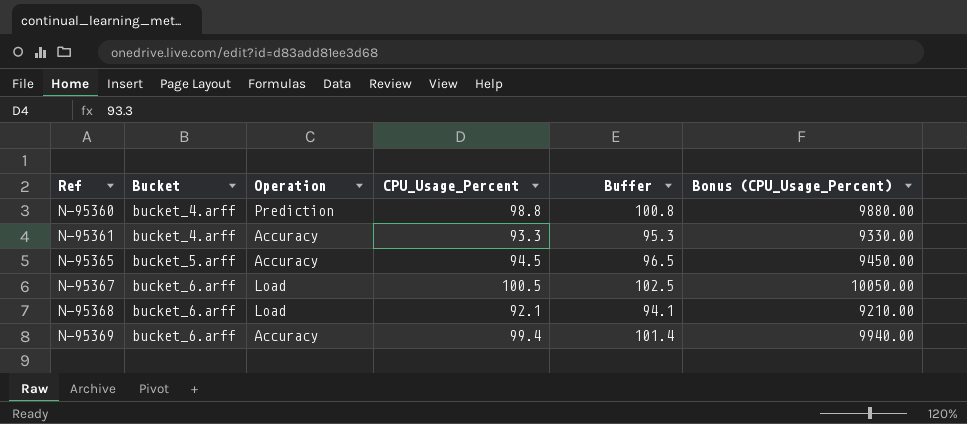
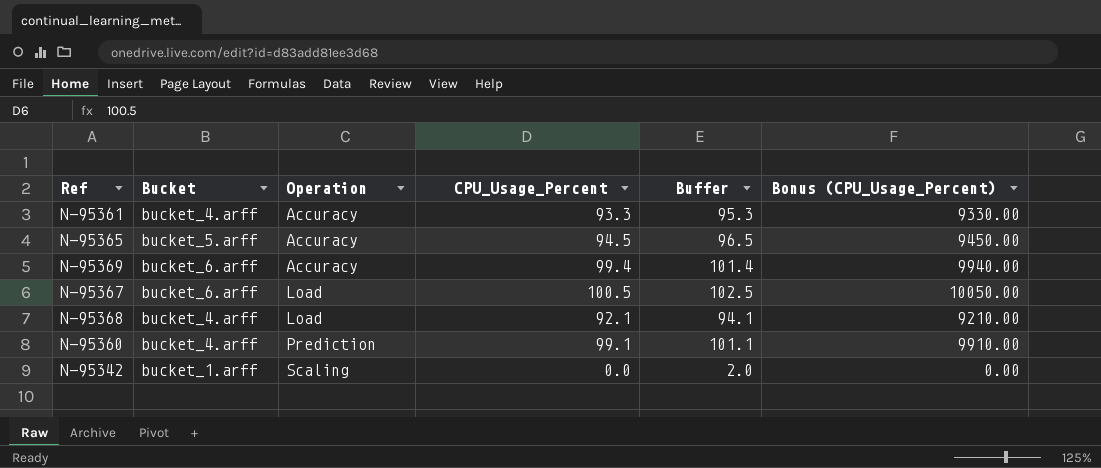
row order: Ref ascending -> Operation ascending
N-95368 | Bucket: bucket_6.arff -> bucket_4.arff
N-95360 | CPU_Usage_Percent: 98.8 -> 99.1
N-95360 | Buffer: 100.8 -> 101.1
N-95360 | Bonus (CPU_Usage_Percent): 9880.00 -> 9910.00
row N-95342: none -> bucket_1.arff | Scaling | 0.0 | 2.0 | 0.00

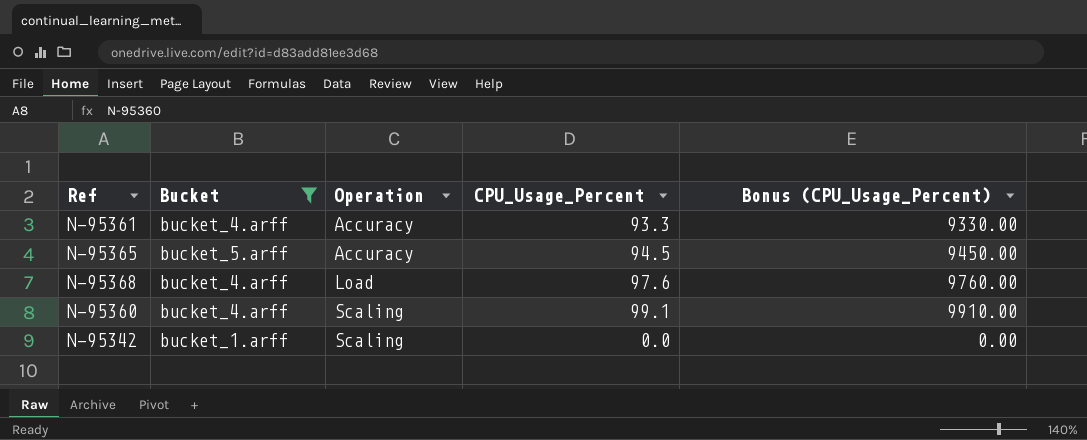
filter: none -> Bucket != bucket_6.arff
column Buffer | formula: [CPU_Usage_Percent] + 2 -> none
N-95368 | CPU_Usage_Percent: 92.1 -> 97.6
N-95368 | Bonus (CPU_Usage_Percent): 9210.00 -> 9760.00
N-95360 | Operation: Prediction -> Scaling

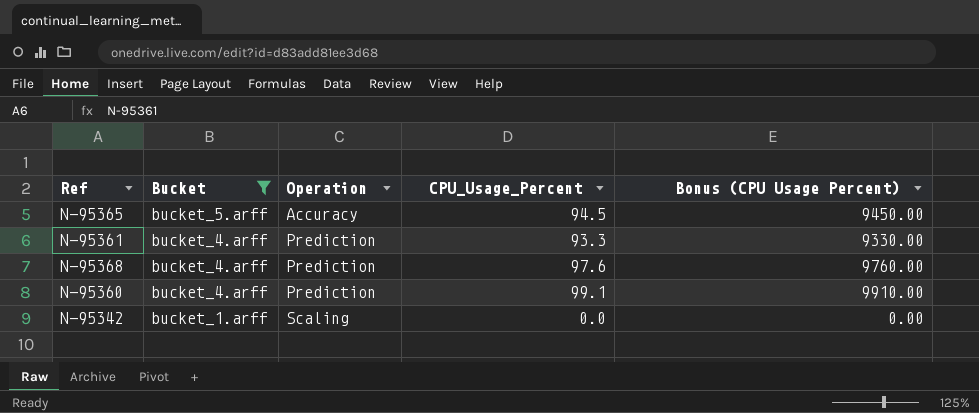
row order: Operation ascending -> Bucket descending
column name: Bonus (CPU_Usage_Percent) -> Bonus (CPU Usage Percent)
N-95361 | Operation: Accuracy -> Prediction
N-95368 | Operation: Load -> Prediction
N-95360 | Operation: Scaling -> Prediction

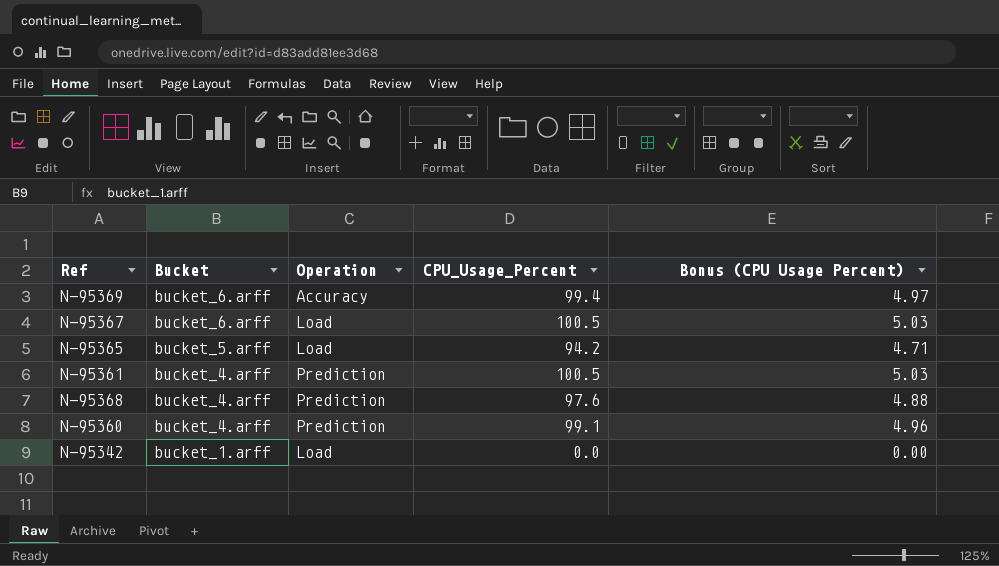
filter: Bucket != bucket_6.arff -> none
column Bonus (CPU Usage Percent) | formula: [CPU_Usage_Percent] * 100 -> [CPU_Usage_Percent] * 0.05
N-95365 | Operation: Accuracy -> Load
N-95365 | CPU_Usage_Percent: 94.5 -> 94.2
N-95361 | CPU_Usage_Percent: 93.3 -> 100.5
N-95342 | Operation: Scaling -> Load

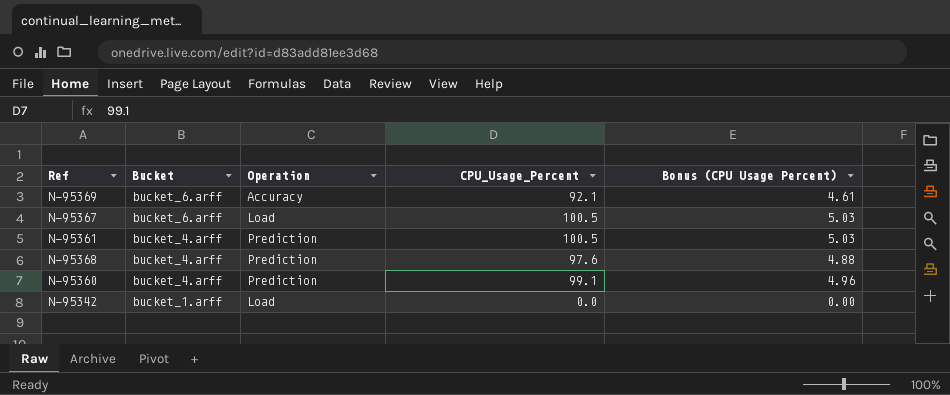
row N-95365: bucket_5.arff | Load | 94.2 | 4.71 -> none
N-95369 | CPU_Usage_Percent: 99.4 -> 92.1
N-95369 | Bonus (CPU Usage Percent): 4.97 -> 4.61

